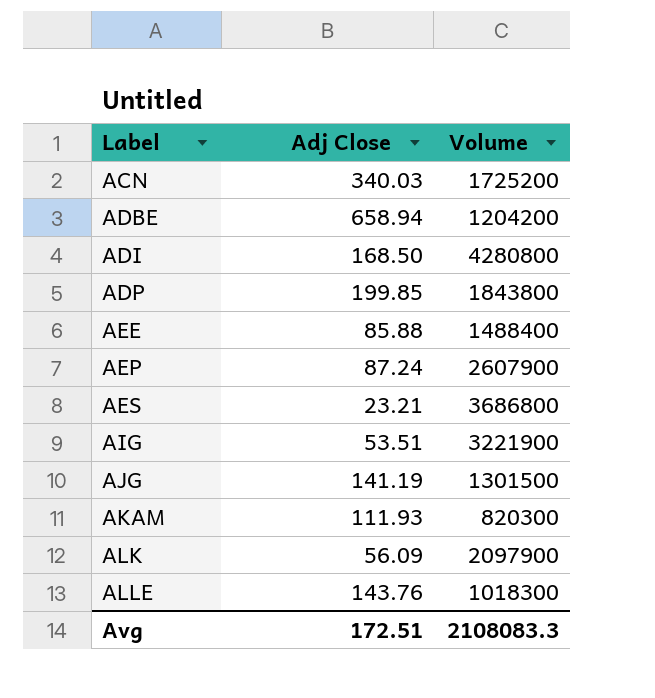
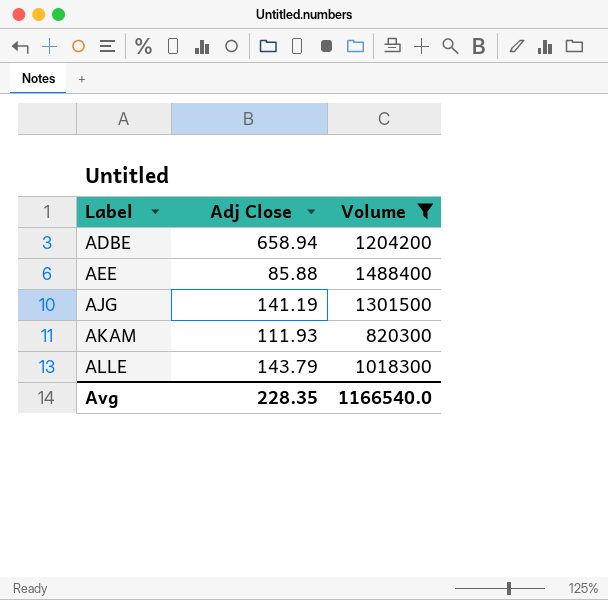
filter: none -> Volume <= 1488400
ALLE | Adj Close: 143.76 -> 143.79
Avg | Adj Close: 172.51 -> 228.35
Avg | Volume: 2108083.3 -> 1166540.0

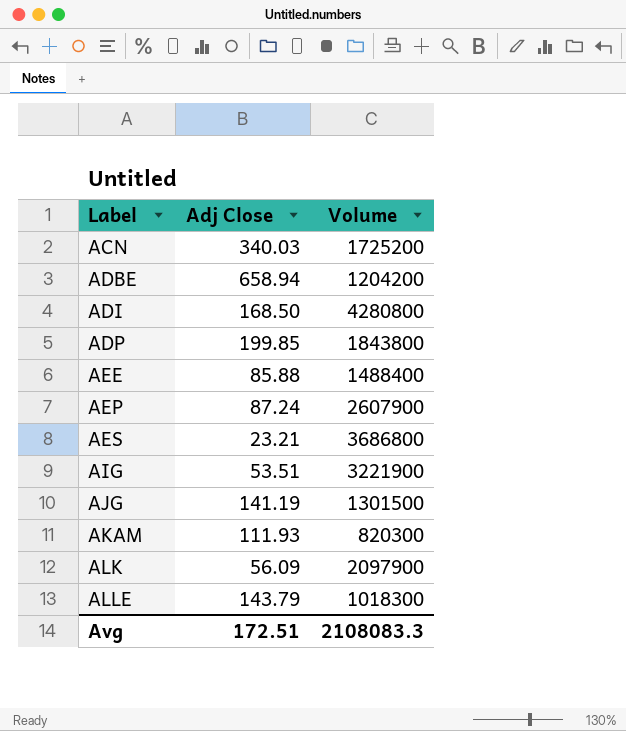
filter: Volume <= 1488400 -> none
Avg | Adj Close: 228.35 -> 172.51
Avg | Volume: 1166540.0 -> 2108083.3

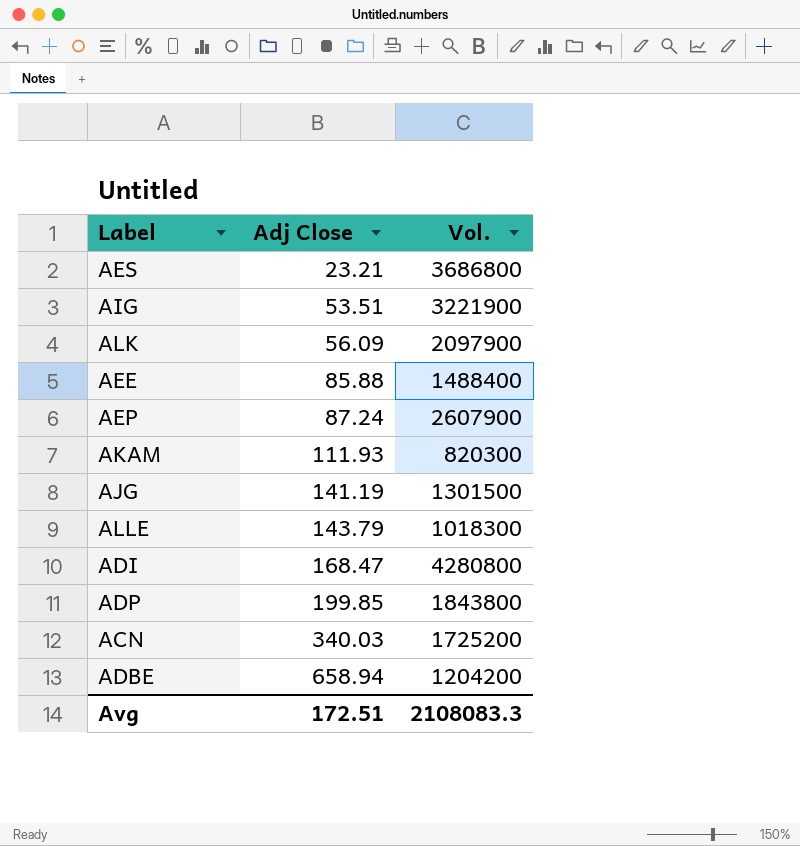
row order: Label ascending -> Adj Close ascending
column name: Volume -> Vol.
ADI | Adj Close: 168.50 -> 168.47

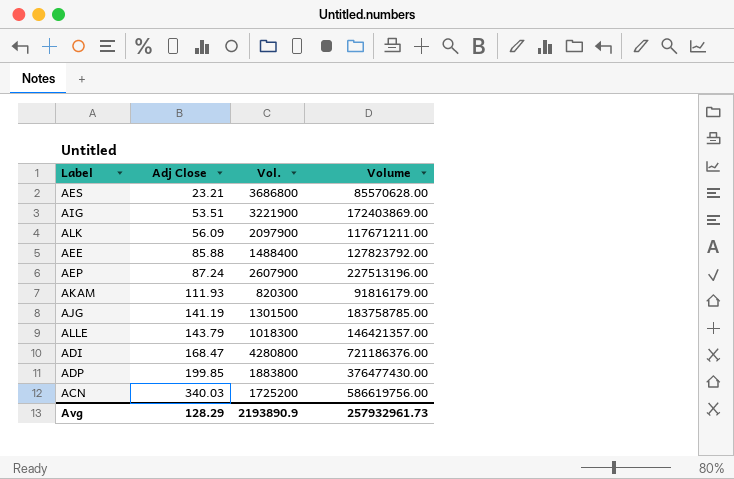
column Volume | formula: none -> [Adj Close] * [Vol.]
row ADBE: 658.94 | 1204200 -> none
ADP | Vol.: 1843800 -> 1883800
Avg | Adj Close: 172.51 -> 128.29
Avg | Vol.: 2108083.3 -> 2193890.9

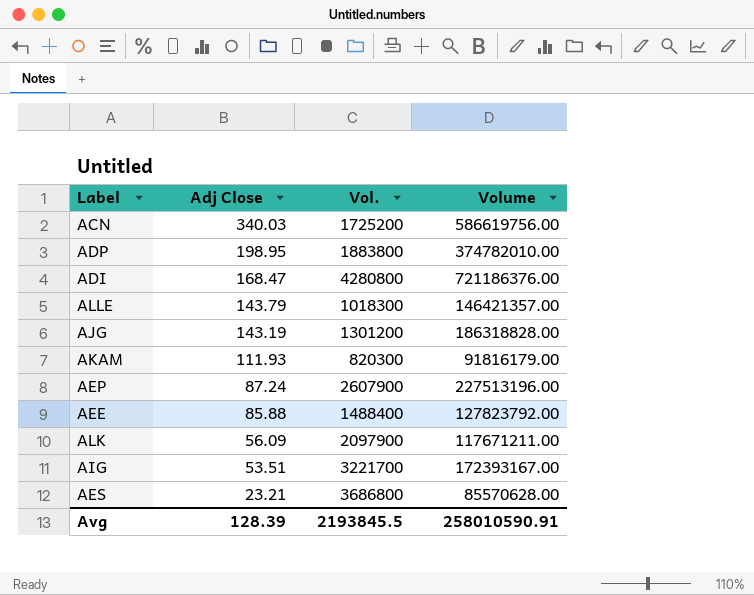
row order: Adj Close ascending -> Adj Close descending
ADP | Adj Close: 199.85 -> 198.95
ADP | Volume: 376477430.00 -> 374782010.00
AJG | Adj Close: 141.19 -> 143.19
AJG | Vol.: 1301500 -> 1301200
AJG | Volume: 183758785.00 -> 186318828.00
AIG | Vol.: 3221900 -> 3221700
AIG | Volume: 172403869.00 -> 172393167.00
Avg | Adj Close: 128.29 -> 128.39
Avg | Vol.: 2193890.9 -> 2193845.5
Avg | Volume: 257932961.73 -> 258010590.91

